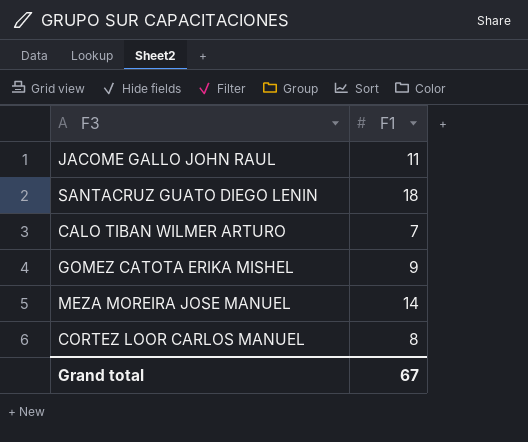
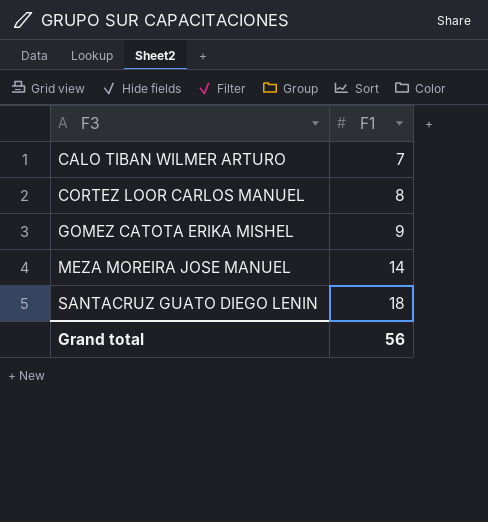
row order: none -> F3 ascending
row JACOME GALLO JOHN RAUL: 11 -> none
Grand total | F1: 67 -> 56

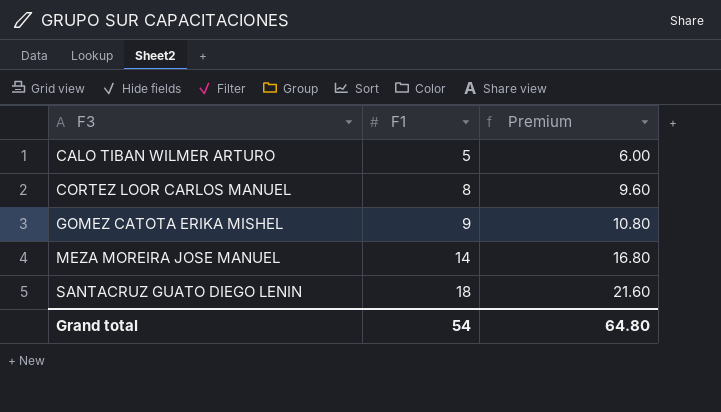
column Premium | formula: none -> [F1] * 1.2
CALO TIBAN WILMER ARTURO | F1: 7 -> 5
Grand total | F1: 56 -> 54

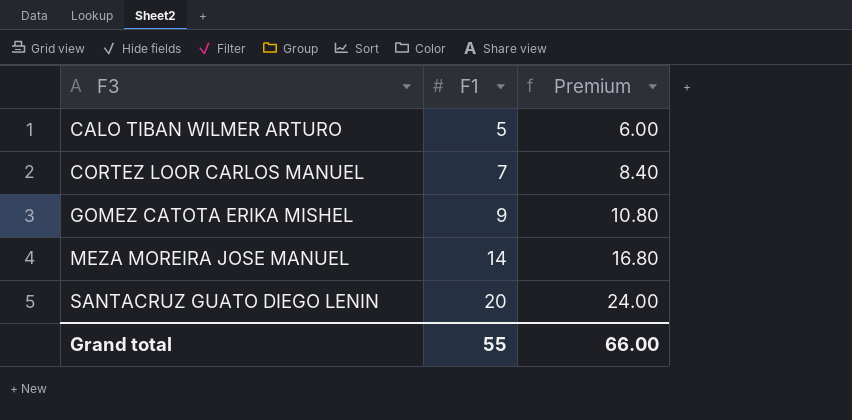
CORTEZ LOOR CARLOS MANUEL | F1: 8 -> 7
CORTEZ LOOR CARLOS MANUEL | Premium: 9.60 -> 8.40
SANTACRUZ GUATO DIEGO LENIN | F1: 18 -> 20
SANTACRUZ GUATO DIEGO LENIN | Premium: 21.60 -> 24.00
Grand total | F1: 54 -> 55
Grand total | Premium: 64.80 -> 66.00

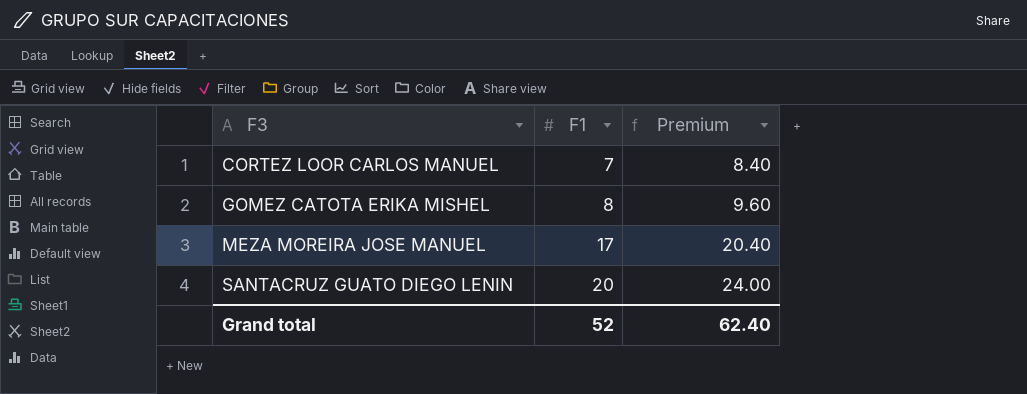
row CALO TIBAN WILMER ARTURO: 5 | 6.00 -> none
GOMEZ CATOTA ERIKA MISHEL | F1: 9 -> 8
GOMEZ CATOTA ERIKA MISHEL | Premium: 10.80 -> 9.60
MEZA MOREIRA JOSE MANUEL | F1: 14 -> 17
MEZA MOREIRA JOSE MANUEL | Premium: 16.80 -> 20.40
Grand total | F1: 55 -> 52
Grand total | Premium: 66.00 -> 62.40

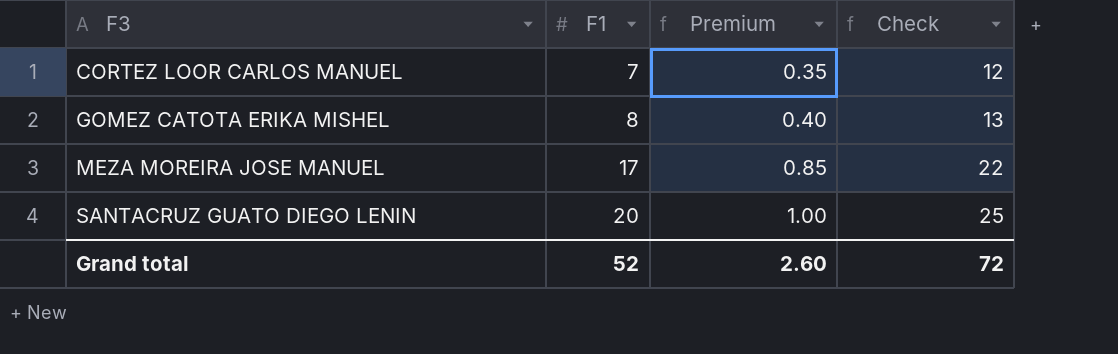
column Premium | formula: [F1] * 1.2 -> [F1] * 0.05
column Check | formula: none -> [F1] + 5
Grand total | Premium: 62.40 -> 2.60

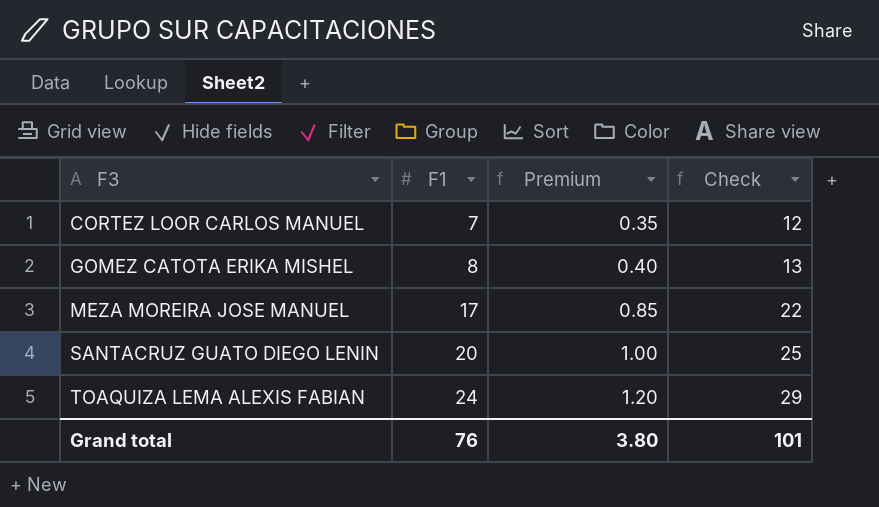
row TOAQUIZA LEMA ALEXIS FABIAN: none -> 24 | 1.20 | 29
Grand total | F1: 52 -> 76
Grand total | Premium: 2.60 -> 3.80
Grand total | Check: 72 -> 101

